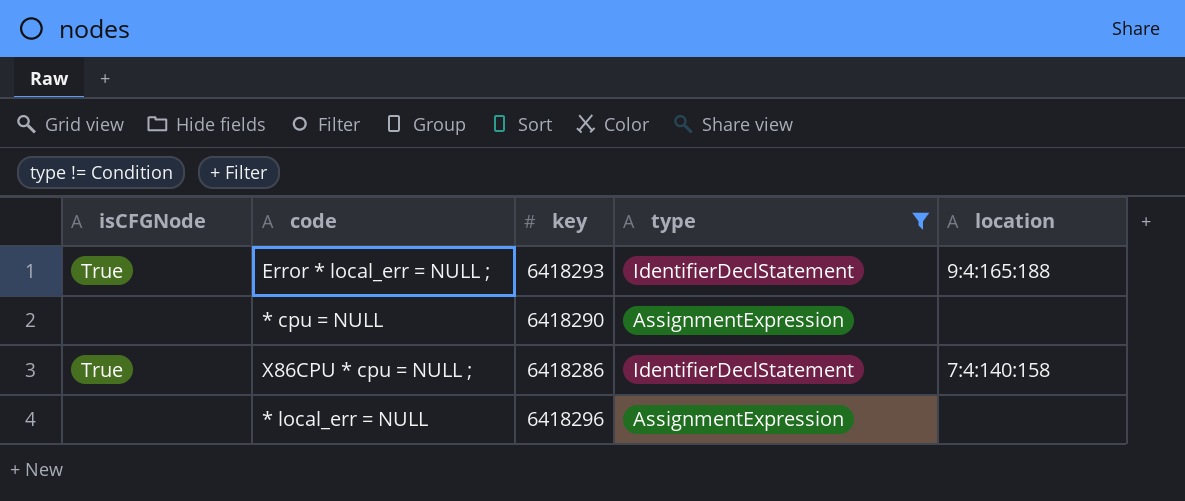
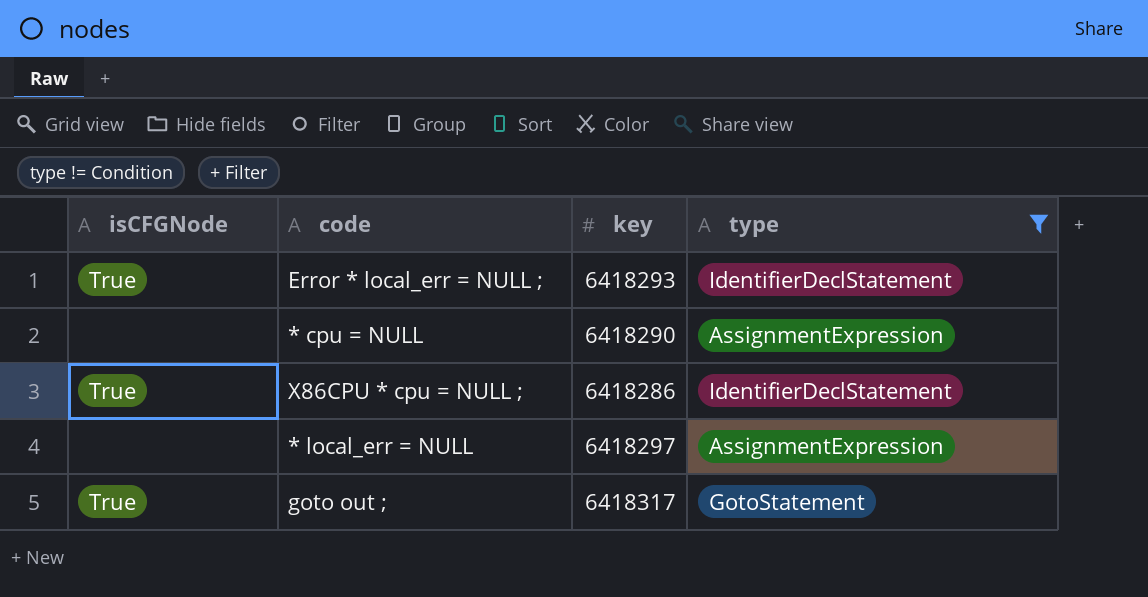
column location | position: 5 -> none
* local_err = NULL | key: 6418296 -> 6418297
row goto out ;: none -> True | 6418317 | GotoStatement

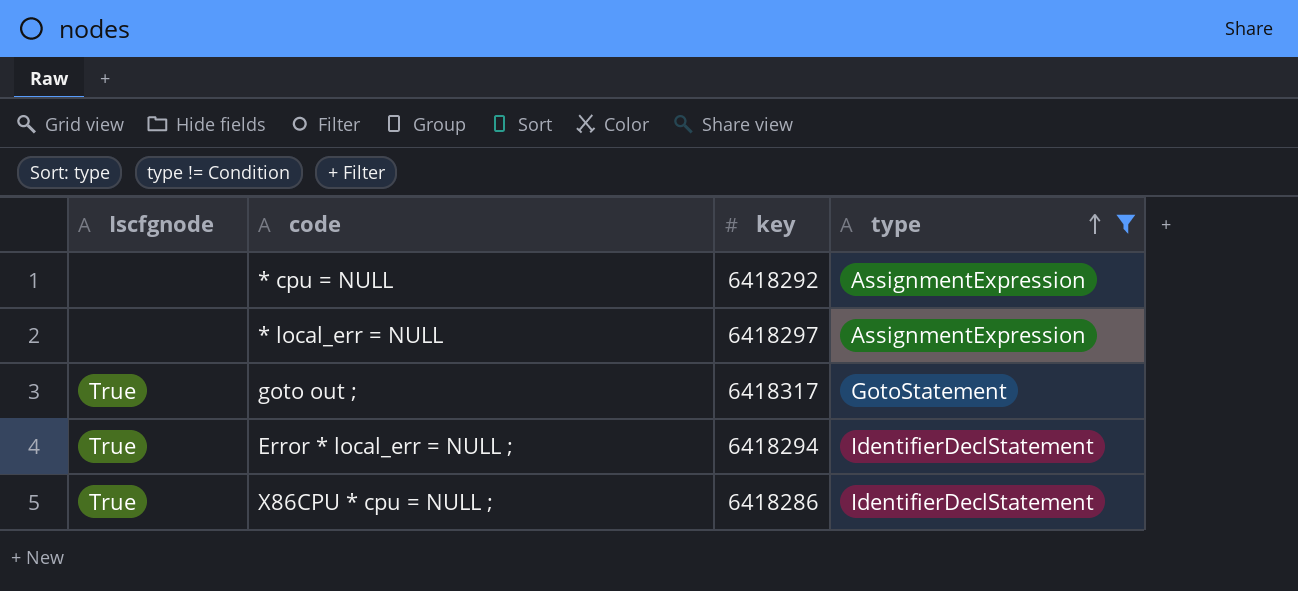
row order: none -> type ascending
column name: isCFGNode -> Iscfgnode
* cpu = NULL | key: 6418290 -> 6418292
Error * local_err = NULL ; | key: 6418293 -> 6418294

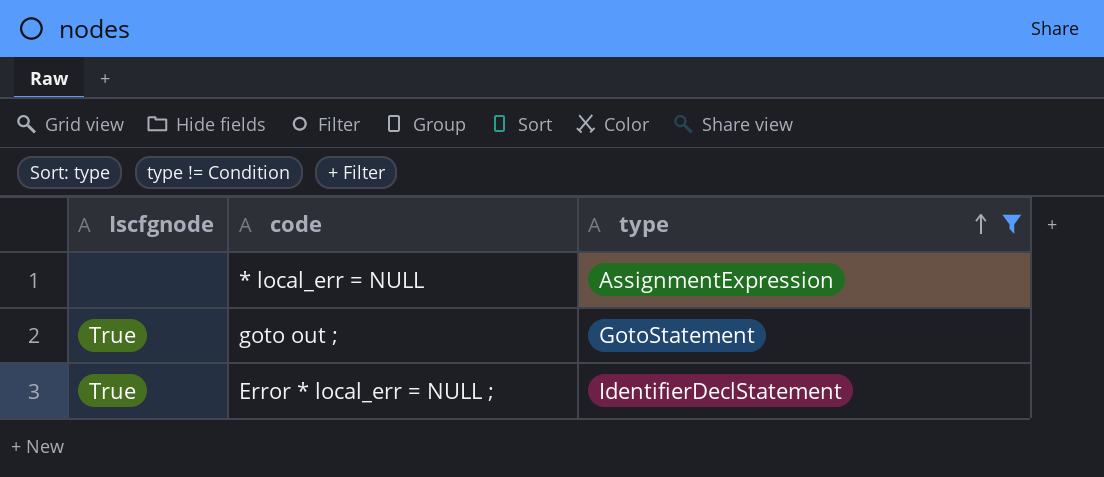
column key | position: 3 -> none
row * cpu = NULL: none | 6418292 | AssignmentExpression -> none
row X86CPU * cpu = NULL ;: True | 6418286 | IdentifierDeclStatement -> none

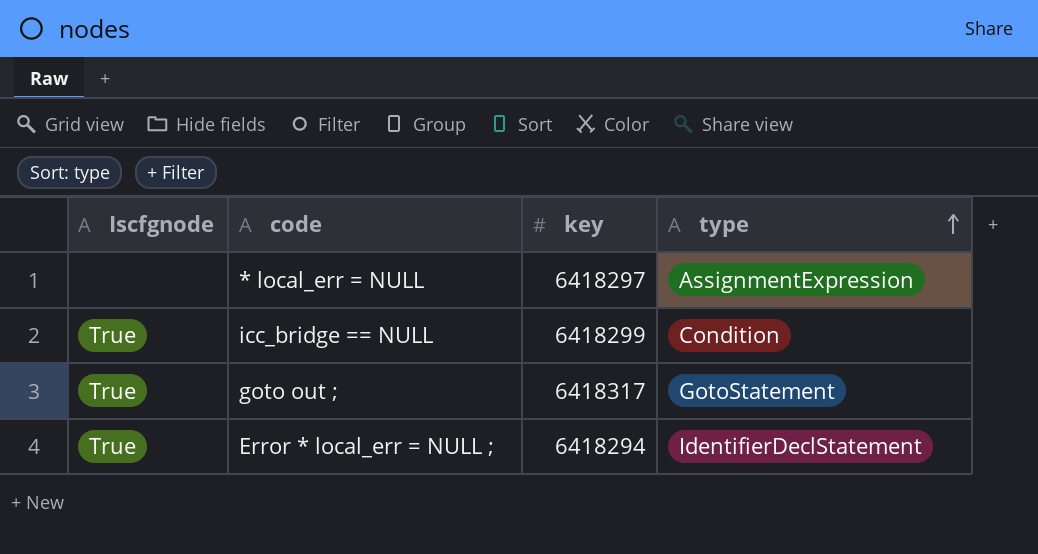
filter: type != Condition -> none
column key | position: none -> 3

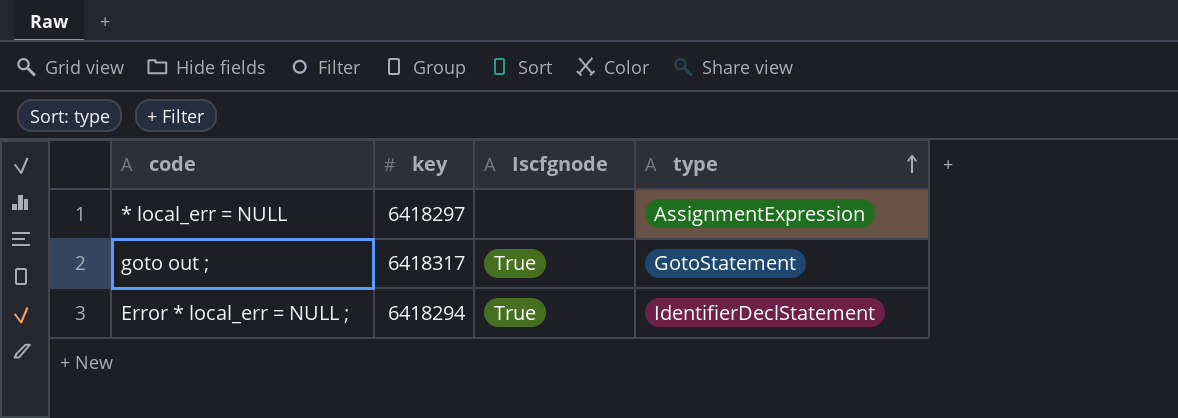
column Iscfgnode | position: 1 -> 3
row icc_bridge == NULL: True | 6418299 | Condition -> none

